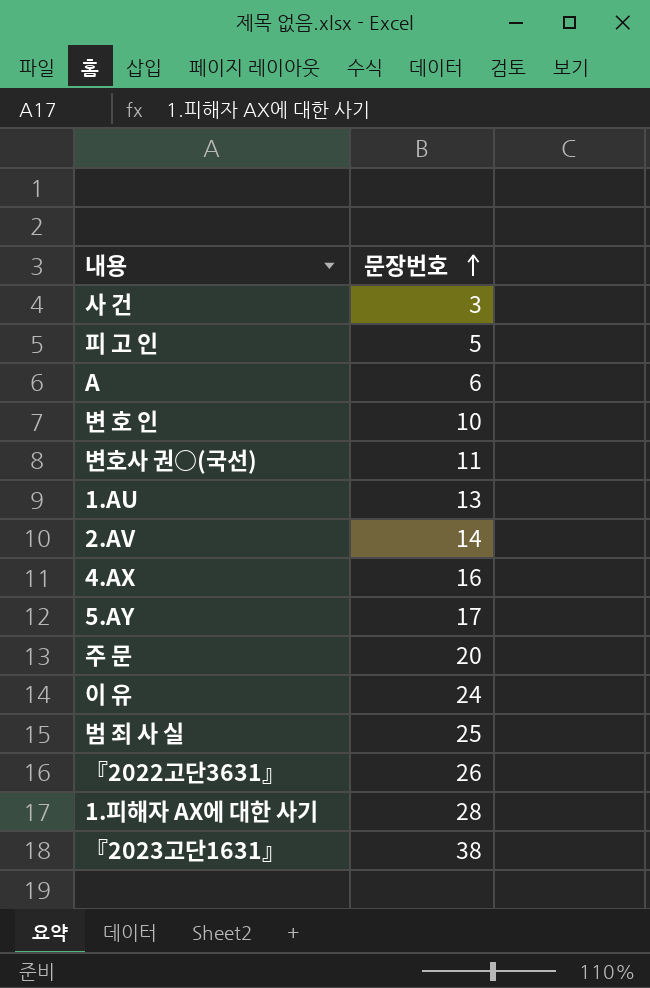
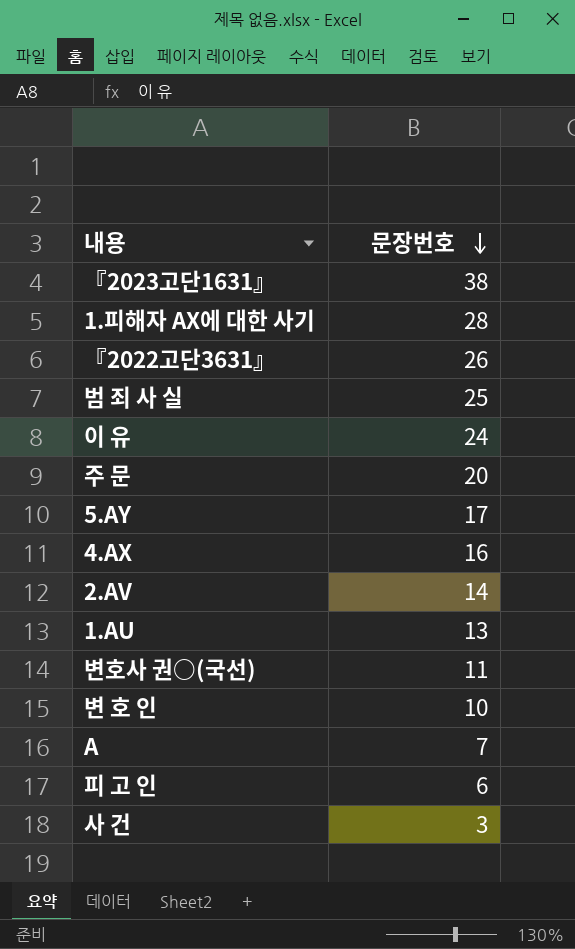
row order: 문장번호 ascending -> 문장번호 descending
A | 문장번호: 6 -> 7
피 고 인 | 문장번호: 5 -> 6

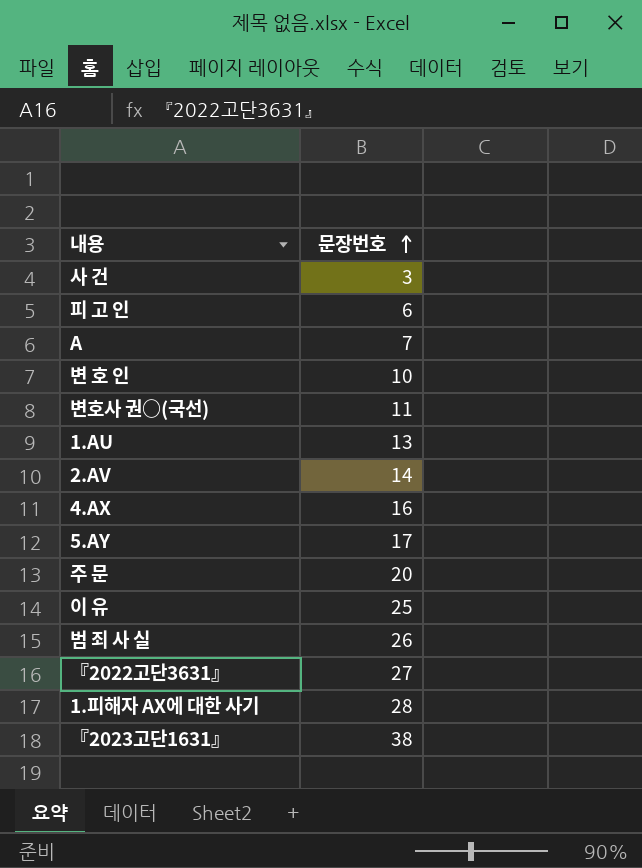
row order: 문장번호 descending -> 문장번호 ascending
이 유 | 문장번호: 24 -> 25
범 죄 사 실 | 문장번호: 25 -> 26
『2022고단3631』 | 문장번호: 26 -> 27

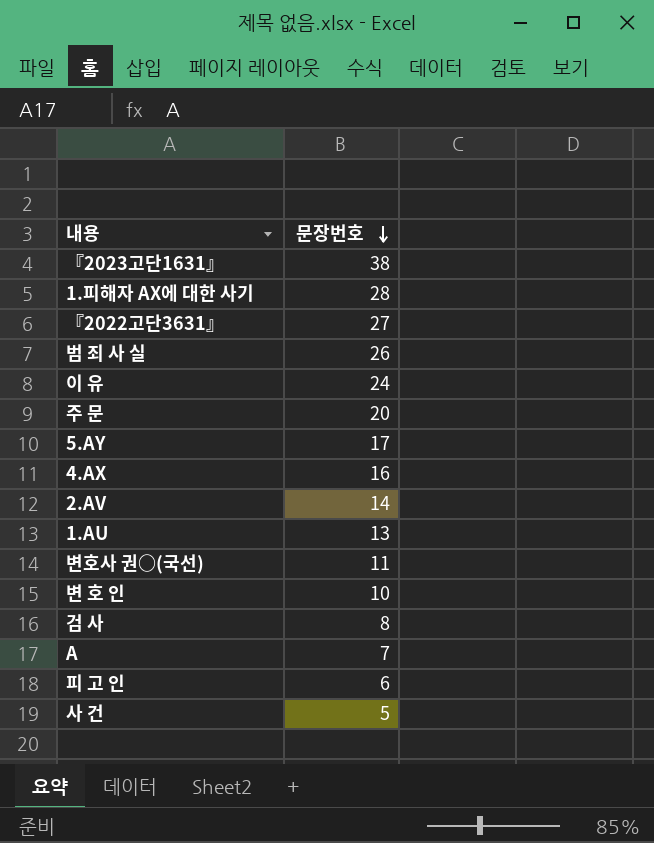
row order: 문장번호 ascending -> 문장번호 descending
이 유 | 문장번호: 25 -> 24
row 검 사: none -> 8
사 건 | 문장번호: 3 -> 5

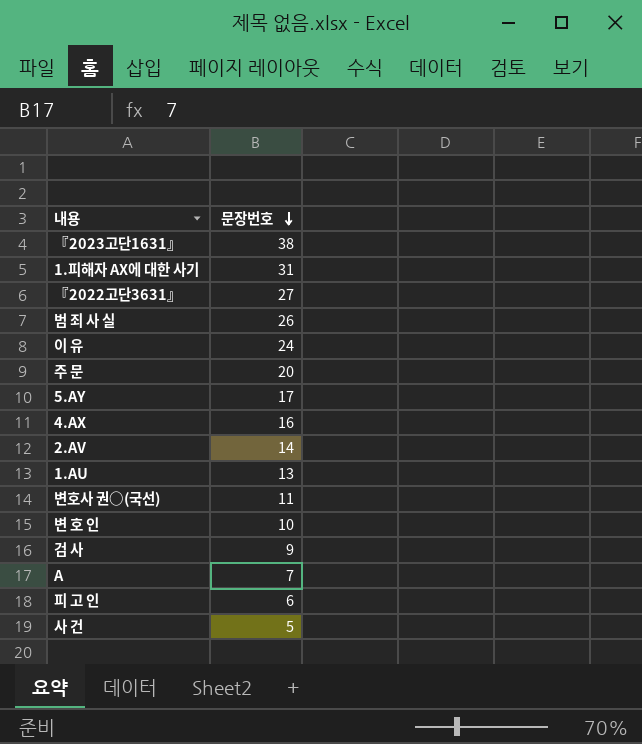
1.피해자 AX에 대한 사기 | 문장번호: 28 -> 31
검 사 | 문장번호: 8 -> 9

